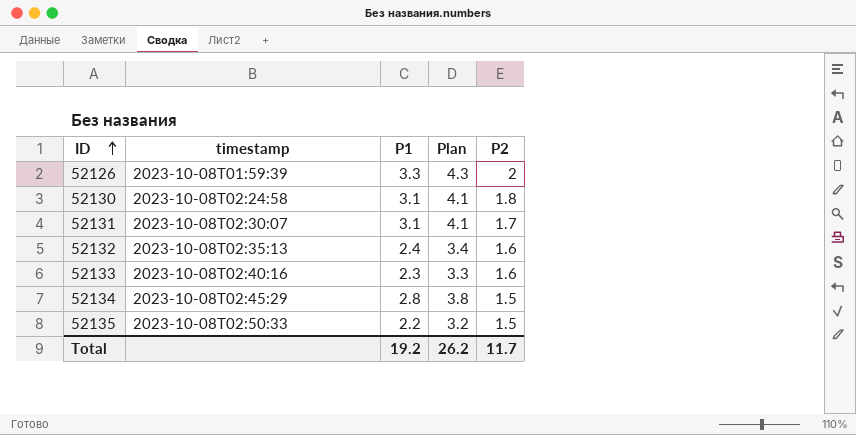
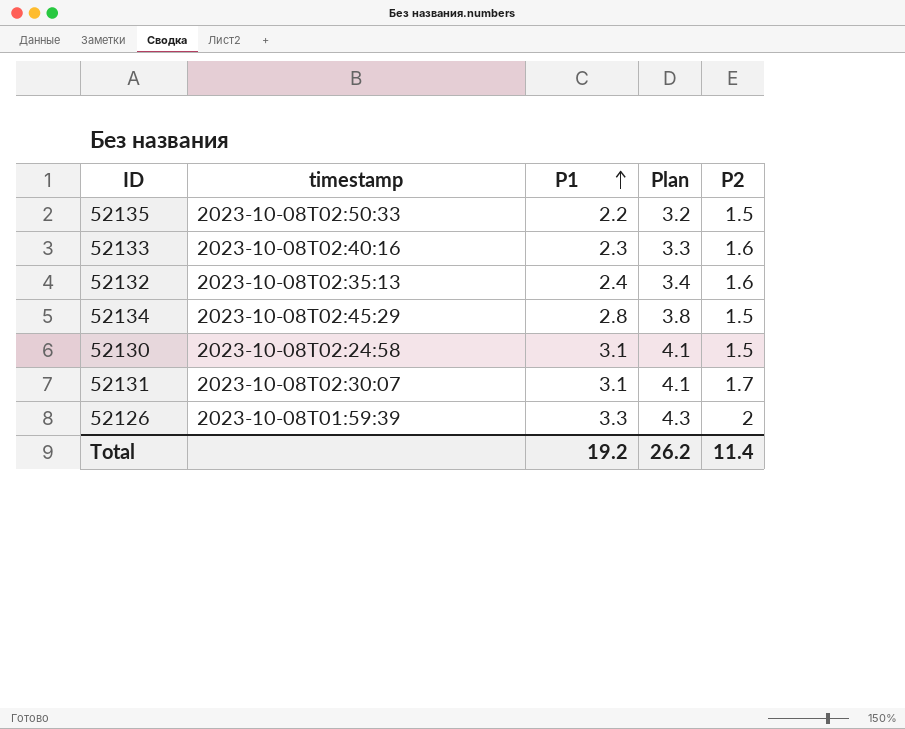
row order: ID ascending -> P1 ascending
52130 | P2: 1.8 -> 1.5
Total | P2: 11.7 -> 11.4

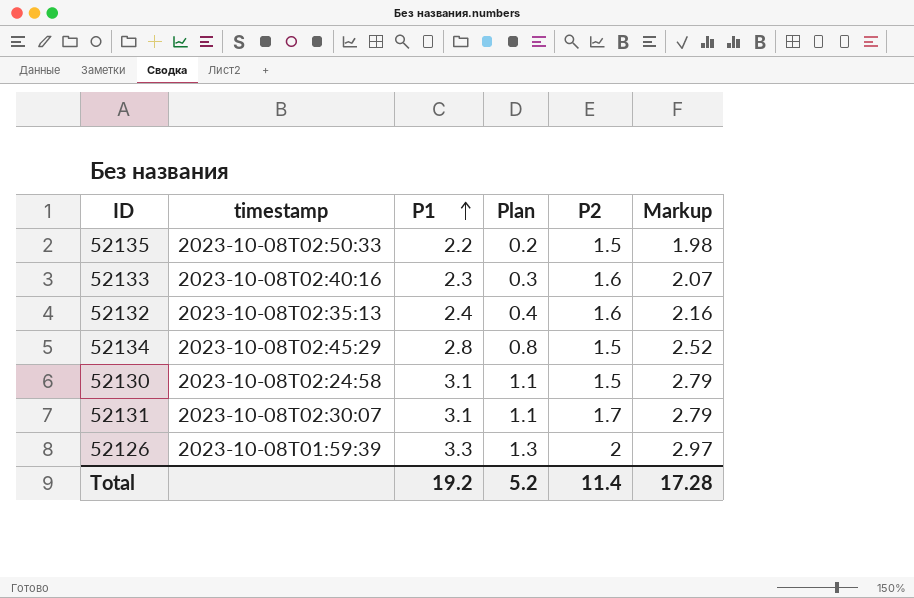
column Plan | formula: [P1] + 1 -> [P1] - 2
column Markup | formula: none -> [P1] * 0.9
Total | Plan: 26.2 -> 5.2

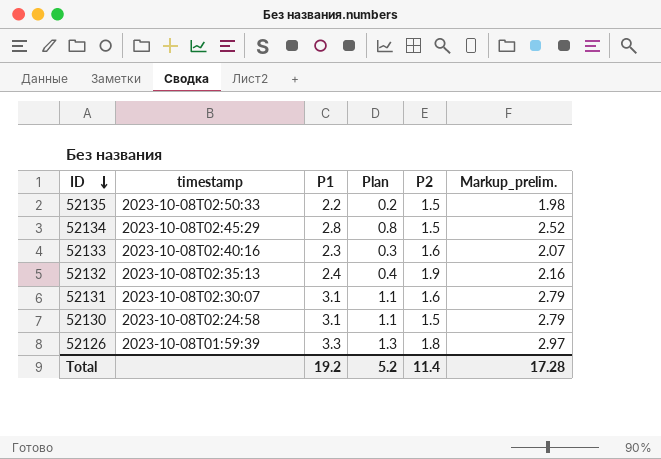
row order: P1 ascending -> ID descending
column name: Markup -> Markup_prelim.
52132 | P2: 1.6 -> 1.9
52131 | P2: 1.7 -> 1.6
52126 | P2: 2 -> 1.8

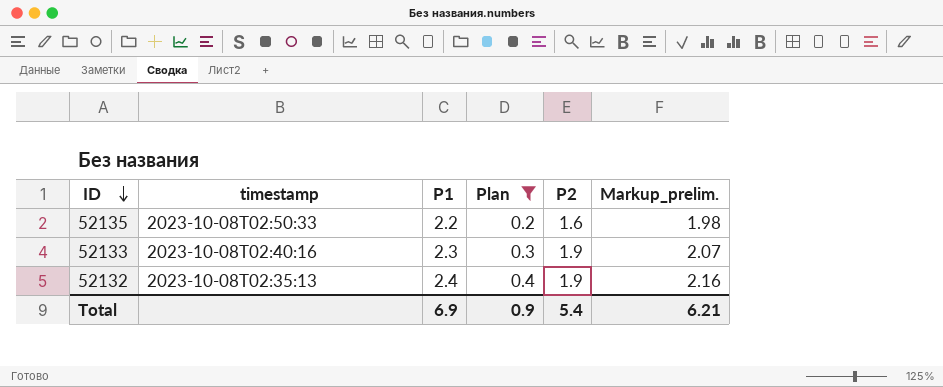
filter: none -> Plan <= 0.4
52135 | P2: 1.5 -> 1.6
52133 | P2: 1.6 -> 1.9
Total | P1: 19.2 -> 6.9
Total | Plan: 5.2 -> 0.9
Total | P2: 11.4 -> 5.4
Total | Markup_prelim.: 17.28 -> 6.21

